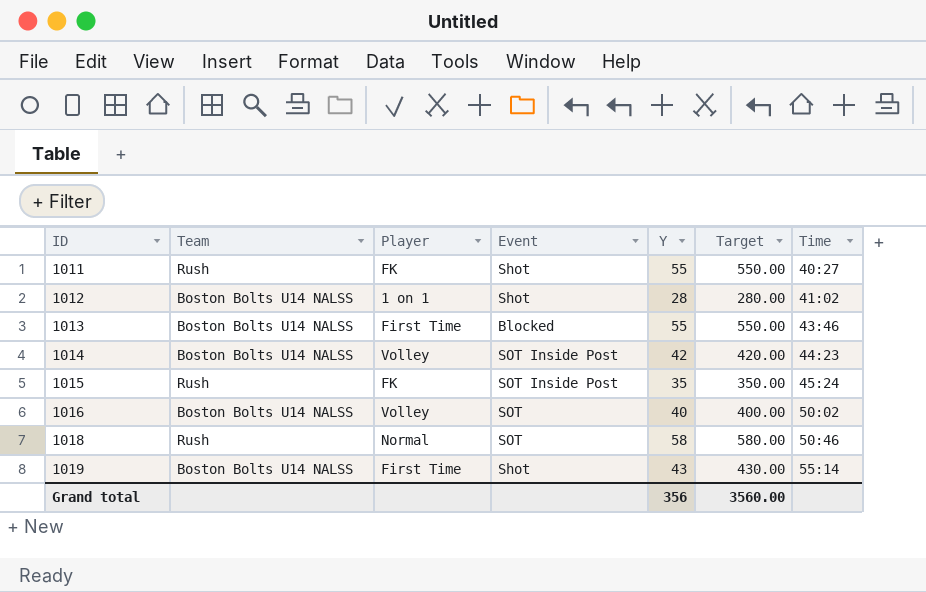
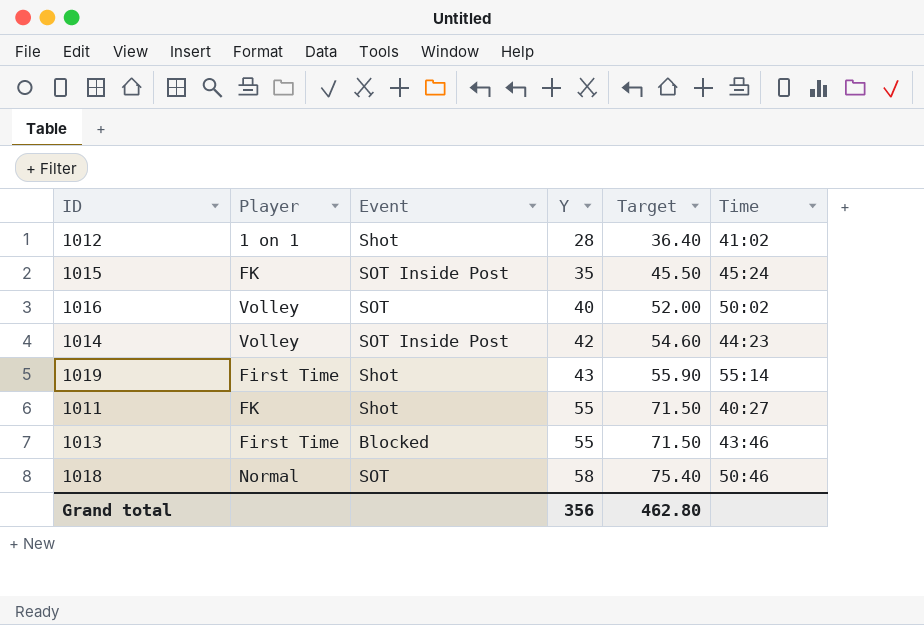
row order: ID ascending -> Y ascending
column Team | position: 2 -> none
column Target | formula: [Y] * 10 -> [Y] * 1.3
Grand total | Target: 3560.00 -> 462.80

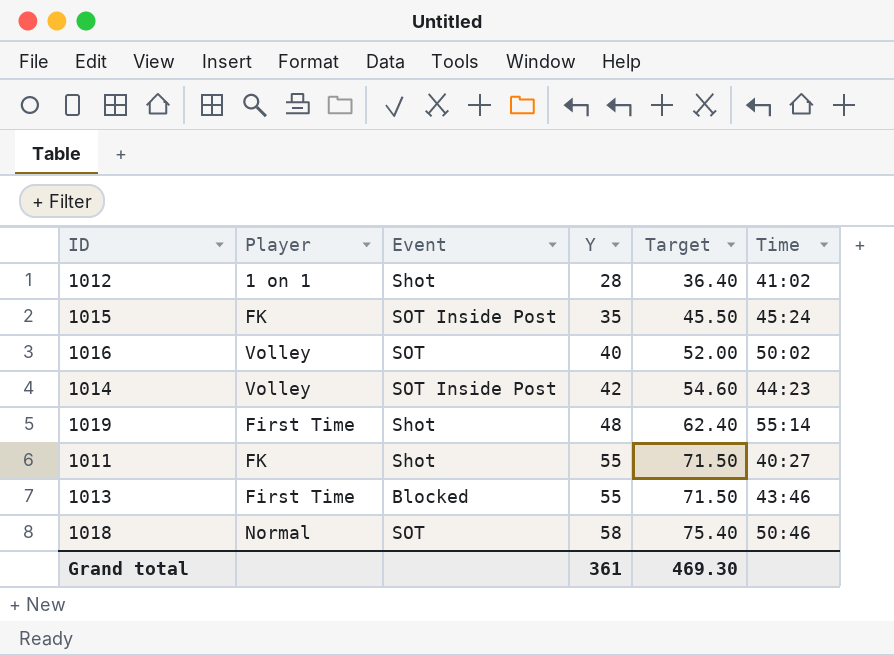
1019 | Y: 43 -> 48
1019 | Target: 55.90 -> 62.40
Grand total | Y: 356 -> 361
Grand total | Target: 462.80 -> 469.30

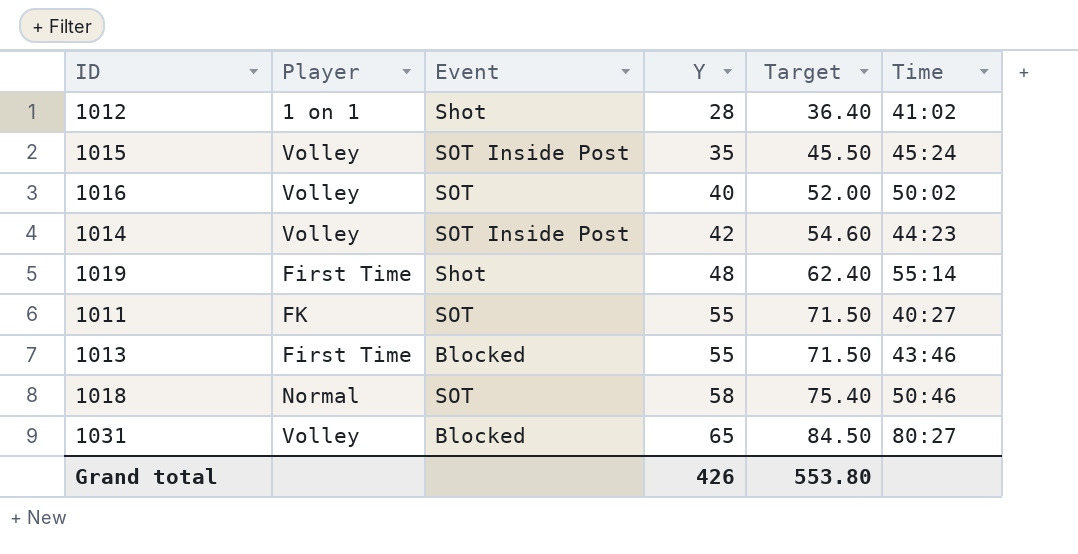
1015 | Player: FK -> Volley
1011 | Event: Shot -> SOT
row 1031: none -> Volley | Blocked | 65 | 84.50 | 80:27
Grand total | Y: 361 -> 426
Grand total | Target: 469.30 -> 553.80

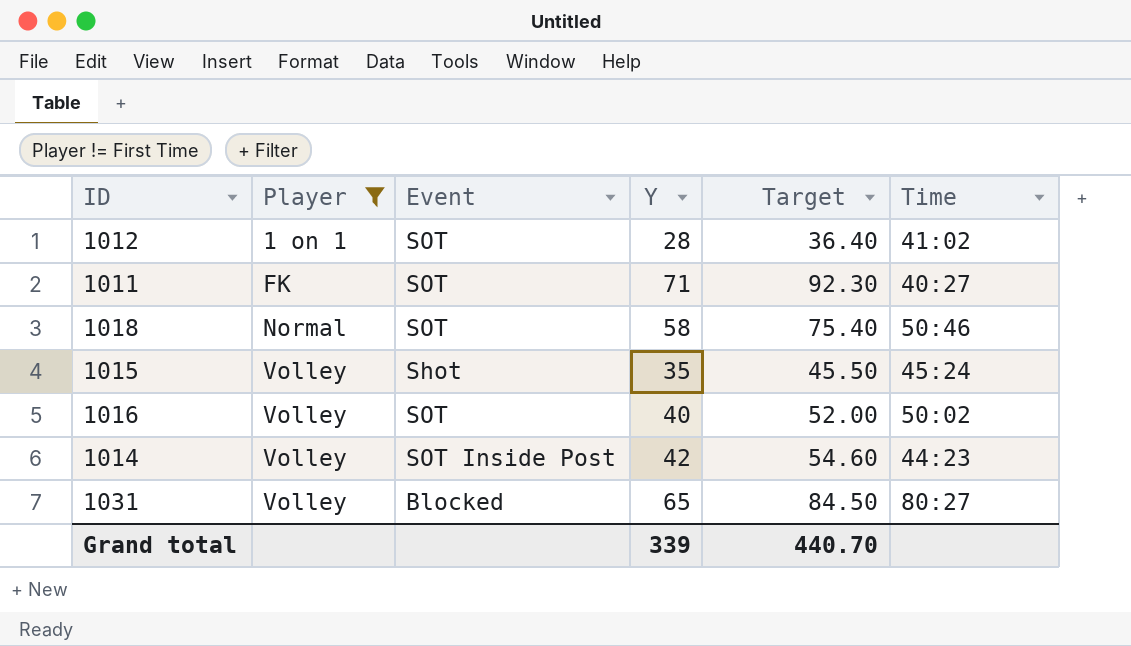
filter: none -> Player != First Time
row order: Y ascending -> Player ascending
1012 | Event: Shot -> SOT
1011 | Y: 55 -> 71
1011 | Target: 71.50 -> 92.30
1015 | Event: SOT Inside Post -> Shot
Grand total | Y: 426 -> 339
Grand total | Target: 553.80 -> 440.70

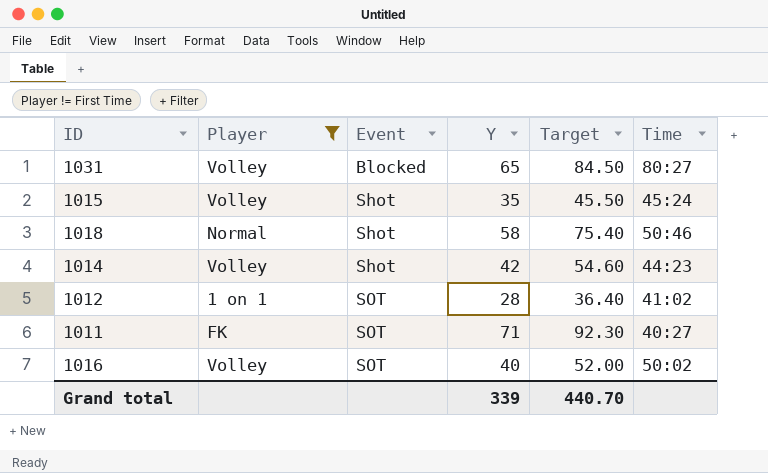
row order: Player ascending -> Event ascending
1018 | Event: SOT -> Shot
1014 | Event: SOT Inside Post -> Shot

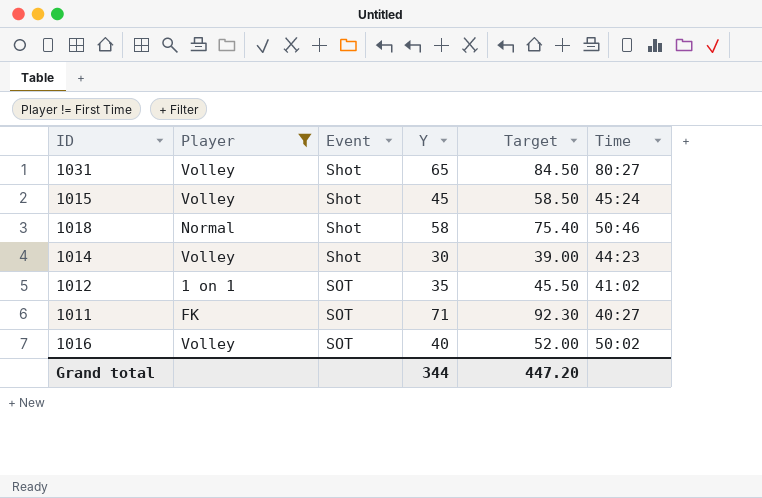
1031 | Event: Blocked -> Shot
1015 | Y: 35 -> 45
1015 | Target: 45.50 -> 58.50
1014 | Y: 42 -> 30
1014 | Target: 54.60 -> 39.00
1012 | Y: 28 -> 35
1012 | Target: 36.40 -> 45.50
Grand total | Y: 339 -> 344
Grand total | Target: 440.70 -> 447.20

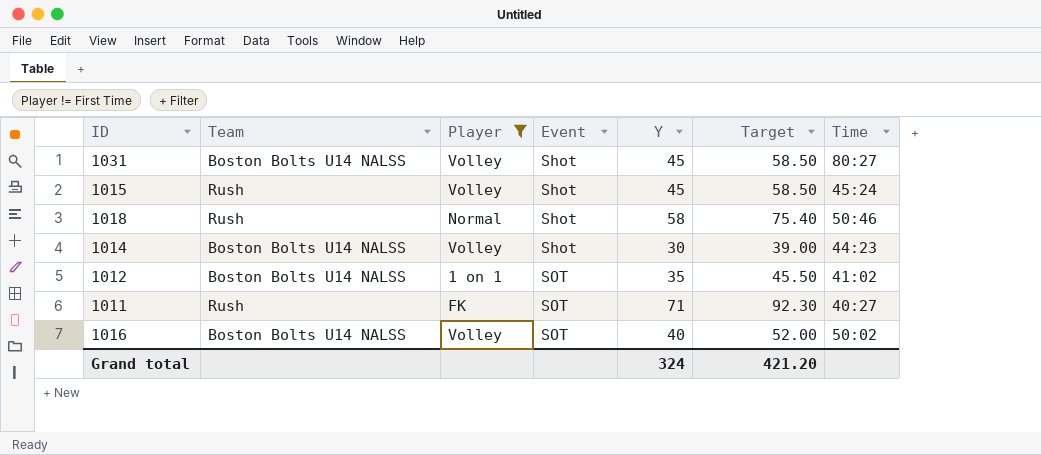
column Team | position: none -> 2
1031 | Y: 65 -> 45
1031 | Target: 84.50 -> 58.50
Grand total | Y: 344 -> 324
Grand total | Target: 447.20 -> 421.20

